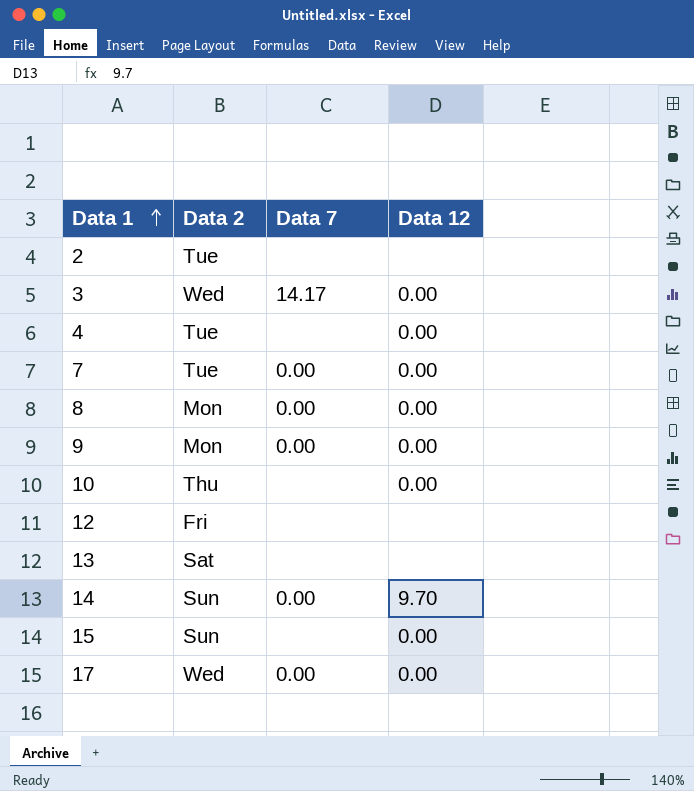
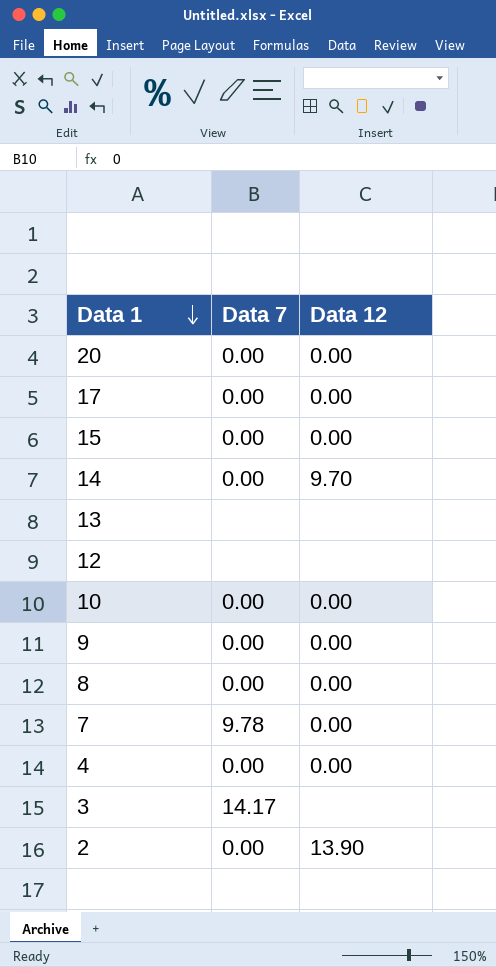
row order: Data 1 ascending -> Data 1 descending
column Data 2 | position: 2 -> none
row 20: none -> 0.00 | 0.00
15 | Data 7: none -> 0.00
10 | Data 7: none -> 0.00
7 | Data 7: 0.00 -> 9.78
4 | Data 7: none -> 0.00
3 | Data 12: 0.00 -> none
2 | Data 7: none -> 0.00
2 | Data 12: none -> 13.90

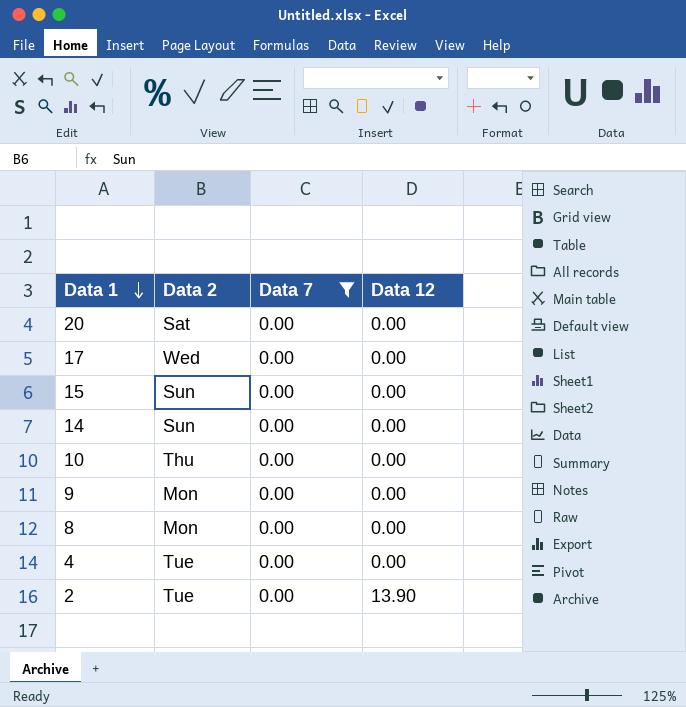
filter: none -> Data 7 = 0.00
column Data 2 | position: none -> 2
14 | Data 12: 9.70 -> 0.00

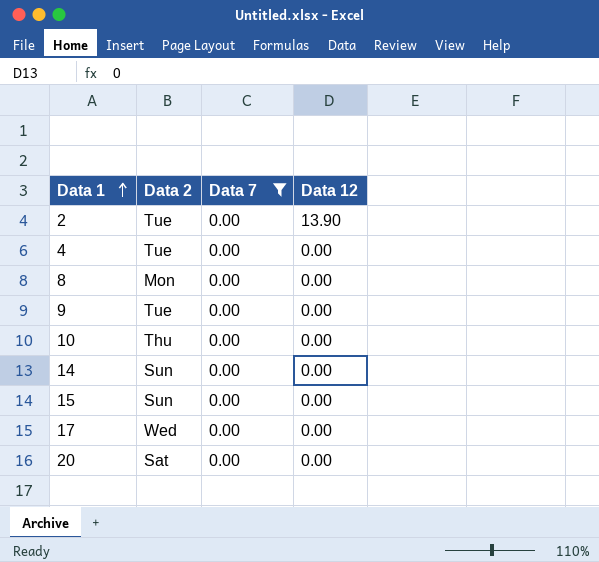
row order: Data 1 descending -> Data 1 ascending
9 | Data 2: Mon -> Tue

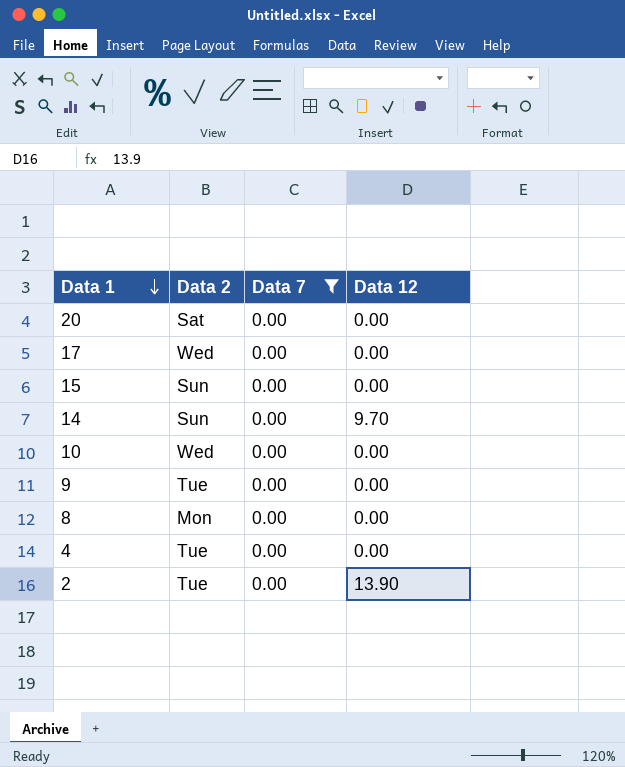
row order: Data 1 ascending -> Data 1 descending
14 | Data 12: 0.00 -> 9.70
10 | Data 2: Thu -> Wed

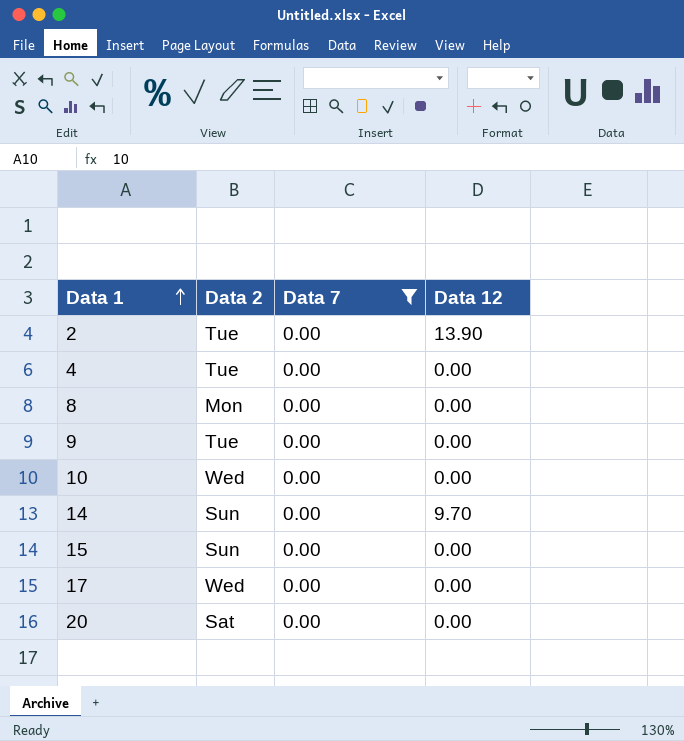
row order: Data 1 descending -> Data 1 ascending

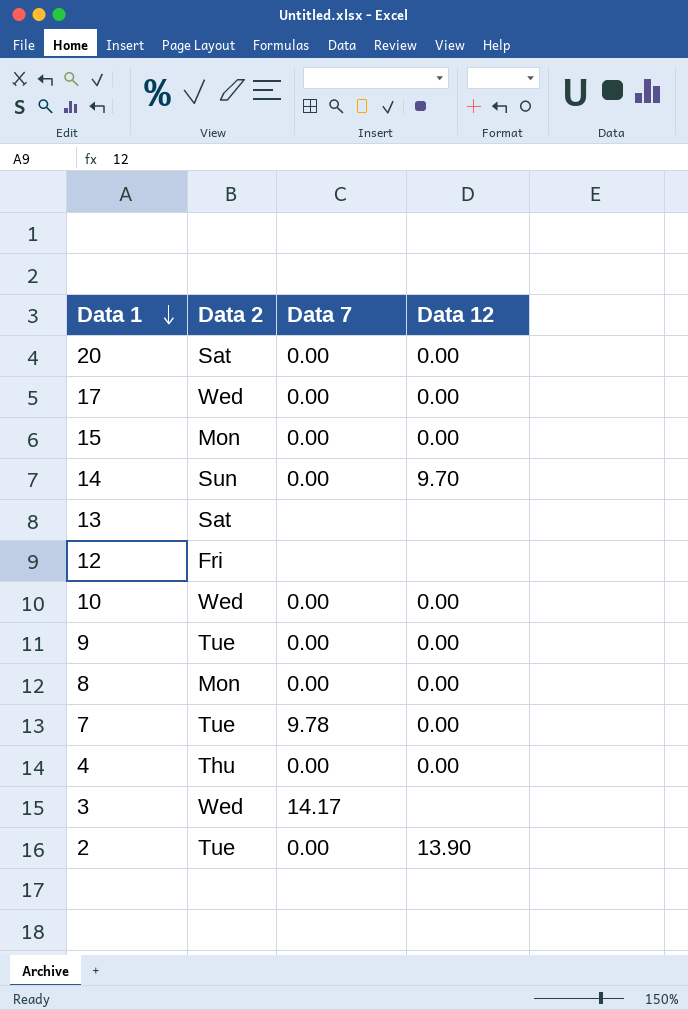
filter: Data 7 = 0.00 -> none
row order: Data 1 ascending -> Data 1 descending
15 | Data 2: Sun -> Mon
4 | Data 2: Tue -> Thu

